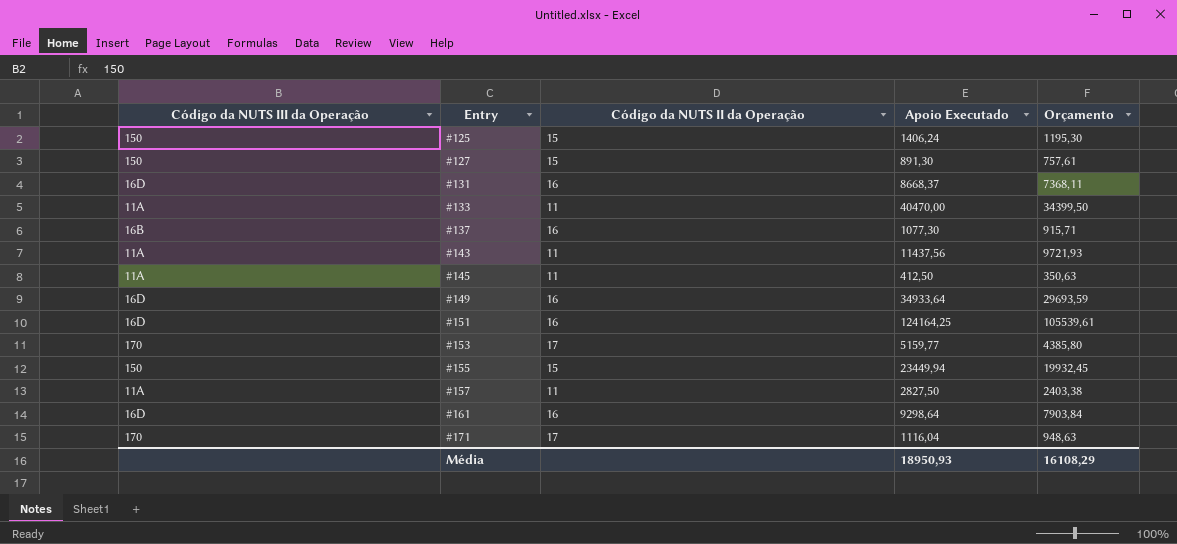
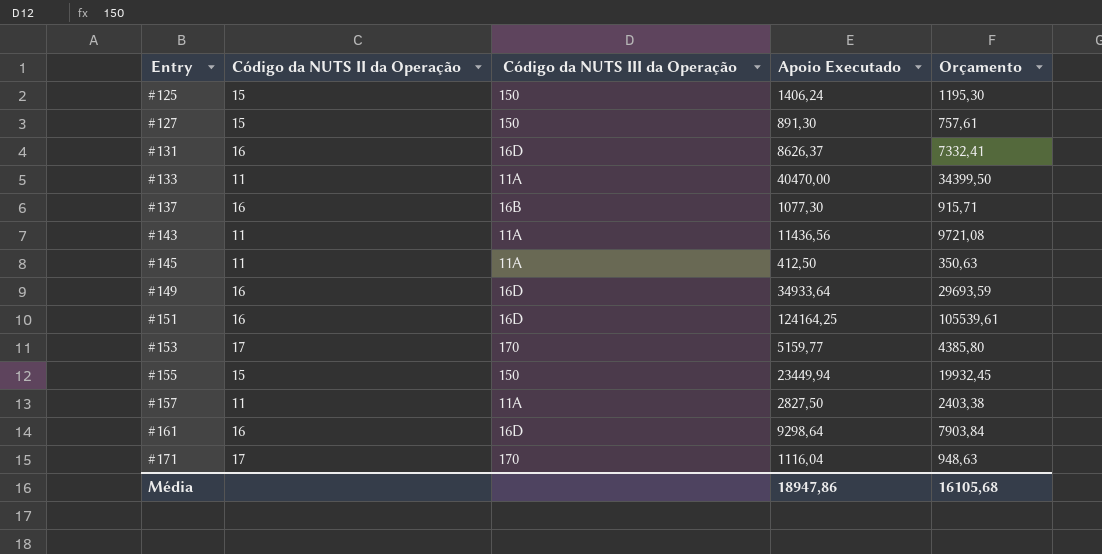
column Código da NUTS III da Operação | position: 1 -> 3
#131 | Apoio Executado: 8668,37 -> 8626,37
#131 | Orçamento: 7368,11 -> 7332,41
#143 | Apoio Executado: 11437,56 -> 11436,56
#143 | Orçamento: 9721,93 -> 9721,08
Média | Apoio Executado: 18950,93 -> 18947,86
Média | Orçamento: 16108,29 -> 16105,68

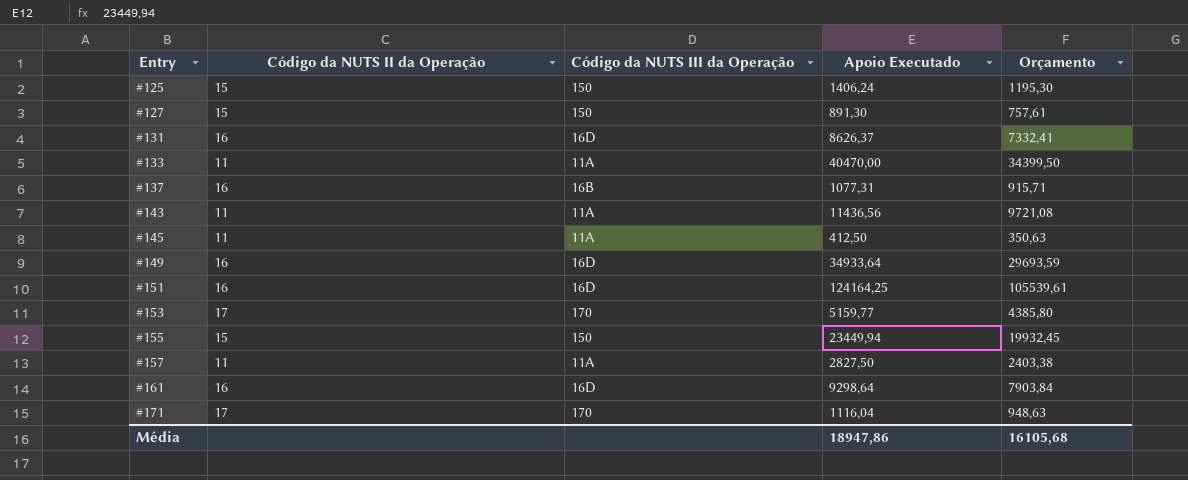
#137 | Apoio Executado: 1077,30 -> 1077,31

